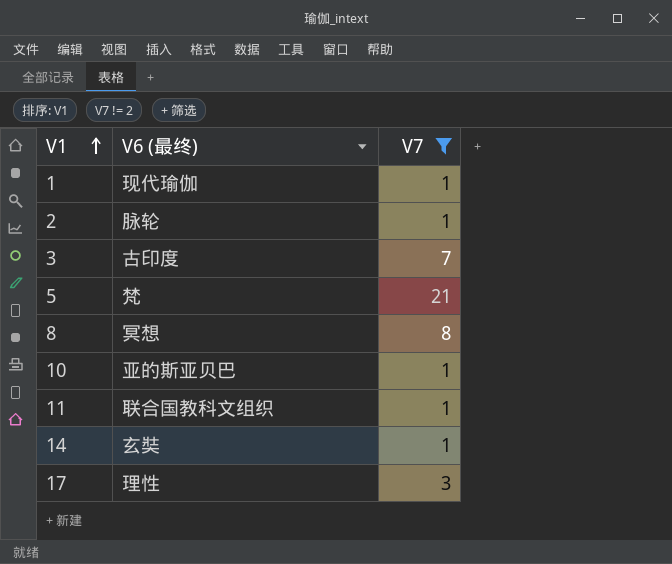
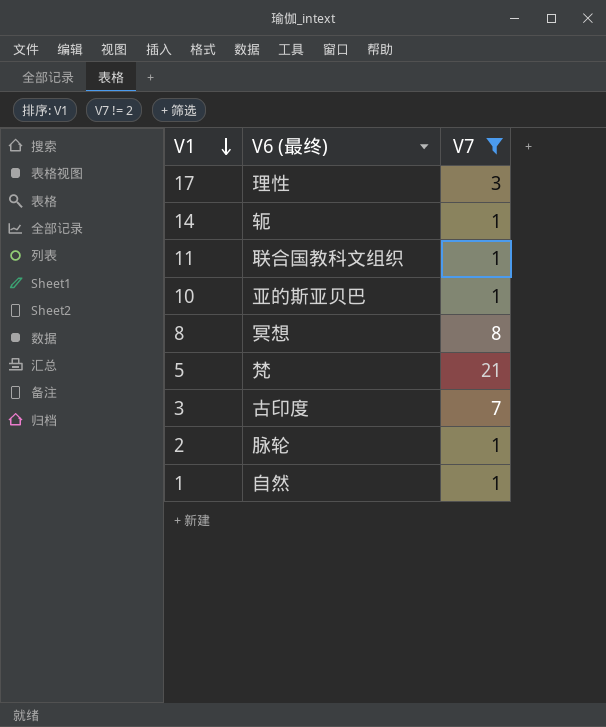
row order: V1 ascending -> V1 descending
14 | V6 (最终): 玄奘 -> 轭
1 | V6 (最终): 现代瑜伽 -> 自然

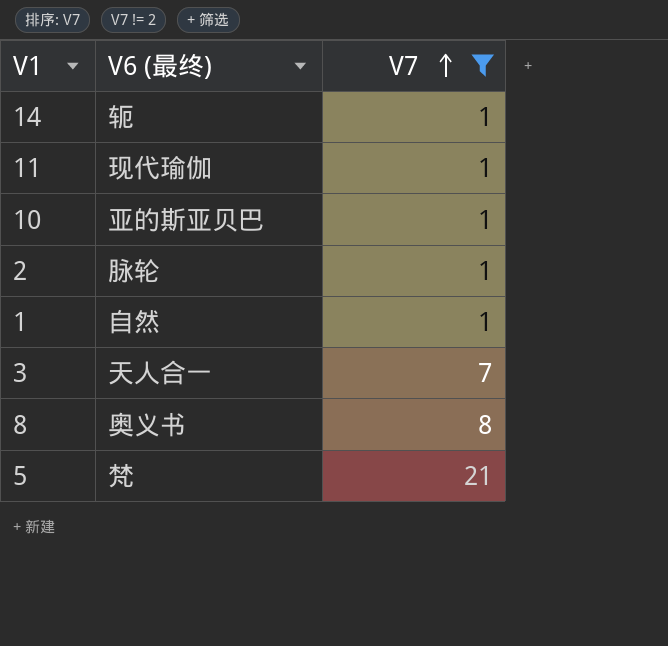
row order: V1 descending -> V7 ascending
row 17: 理性 | 3 -> none
11 | V6 (最终): 联合国教科文组织 -> 现代瑜伽
3 | V6 (最终): 古印度 -> 天人合一
8 | V6 (最终): 冥想 -> 奥义书

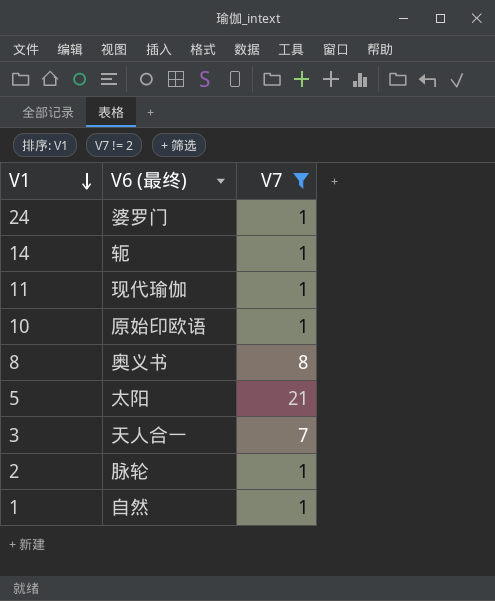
row order: V7 ascending -> V1 descending
row 24: none -> 婆罗门 | 1
10 | V6 (最终): 亚的斯亚贝巴 -> 原始印欧语
5 | V6 (最终): 梵 -> 太阳

